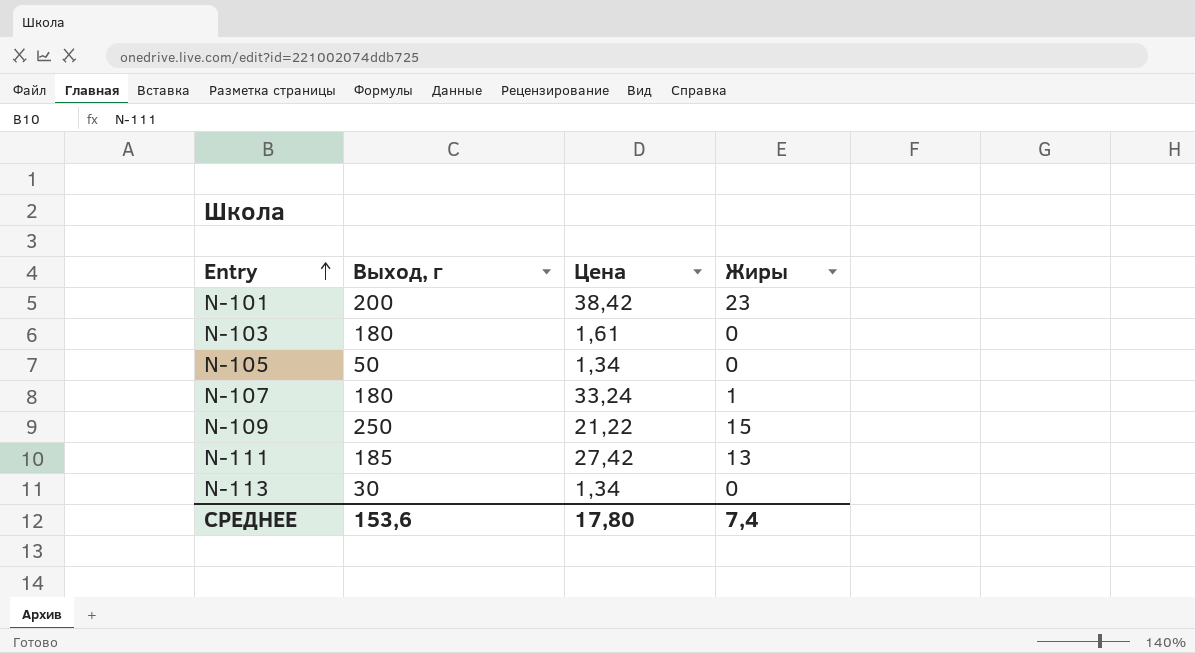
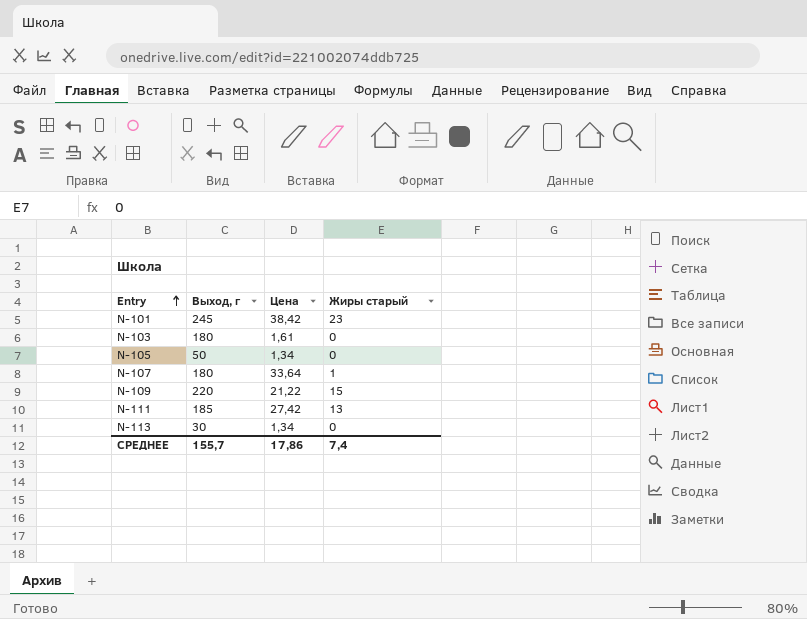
column name: Жиры -> Жиры старый
N-101 | Выход, г: 200 -> 245
N-107 | Цена: 33,24 -> 33,64
N-109 | Выход, г: 250 -> 220
СРЕДНЕЕ | Выход, г: 153,6 -> 155,7
СРЕДНЕЕ | Цена: 17,80 -> 17,86

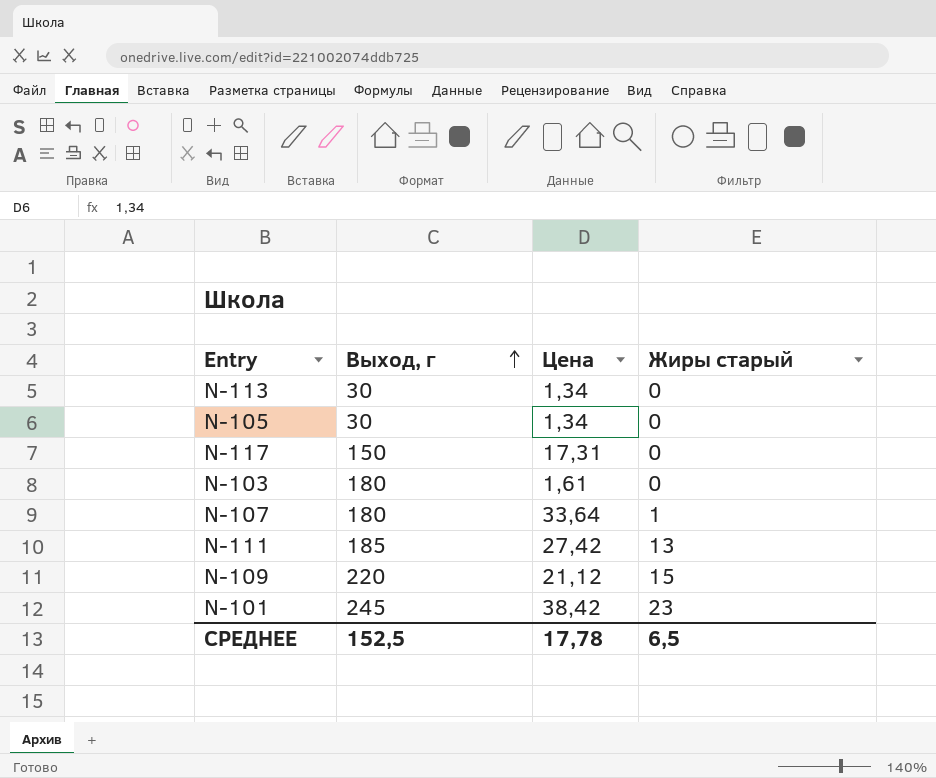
row order: Entry ascending -> Выход, г ascending
N-105 | Выход, г: 50 -> 30
row N-117: none -> 150 | 17,31 | 0
N-109 | Цена: 21,22 -> 21,12
СРЕДНЕЕ | Выход, г: 155,7 -> 152,5
СРЕДНЕЕ | Цена: 17,86 -> 17,78
СРЕДНЕЕ | Жиры старый: 7,4 -> 6,5

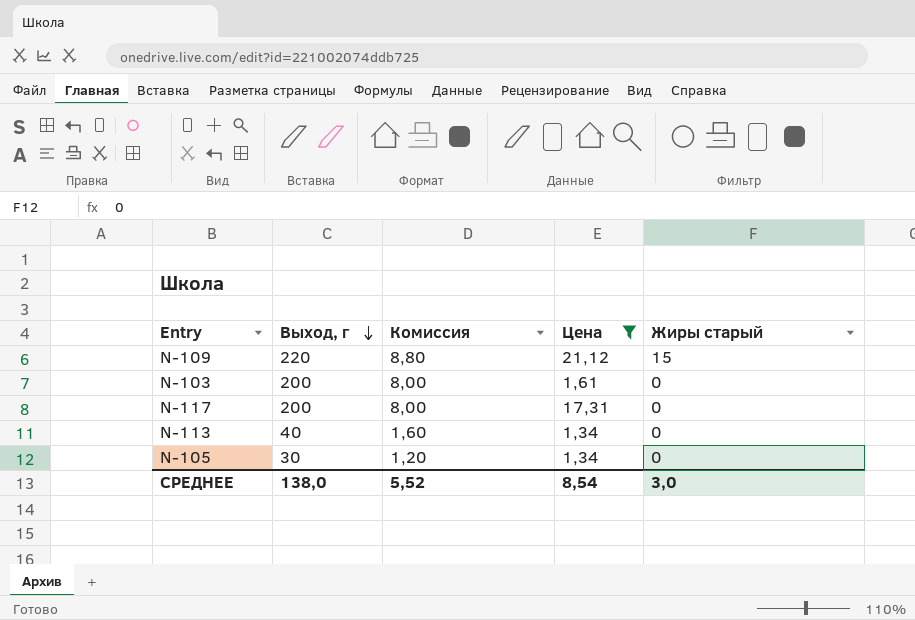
filter: none -> Цена <= 21,12
row order: Выход, г ascending -> Выход, г descending
column Комиссия | formula: none -> [Выход, г] * 0,04
N-103 | Выход, г: 180 -> 200
N-117 | Выход, г: 150 -> 200
N-113 | Выход, г: 30 -> 40
СРЕДНЕЕ | Выход, г: 152,5 -> 138,0
СРЕДНЕЕ | Цена: 17,78 -> 8,54
СРЕДНЕЕ | Жиры старый: 6,5 -> 3,0

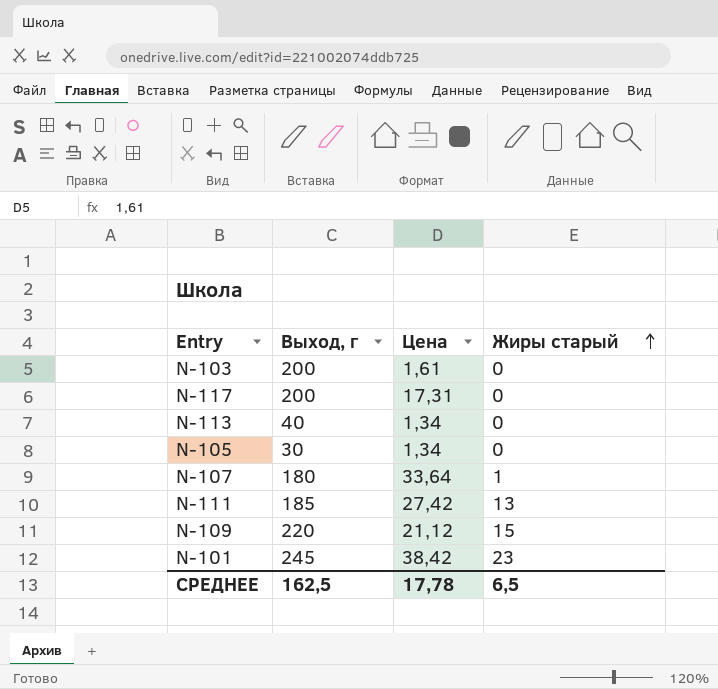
filter: Цена <= 21,12 -> none
row order: Выход, г descending -> Жиры старый ascending
column Комиссия | formula: [Выход, г] * 0,04 -> none
СРЕДНЕЕ | Выход, г: 138,0 -> 162,5
СРЕДНЕЕ | Цена: 8,54 -> 17,78
СРЕДНЕЕ | Жиры старый: 3,0 -> 6,5

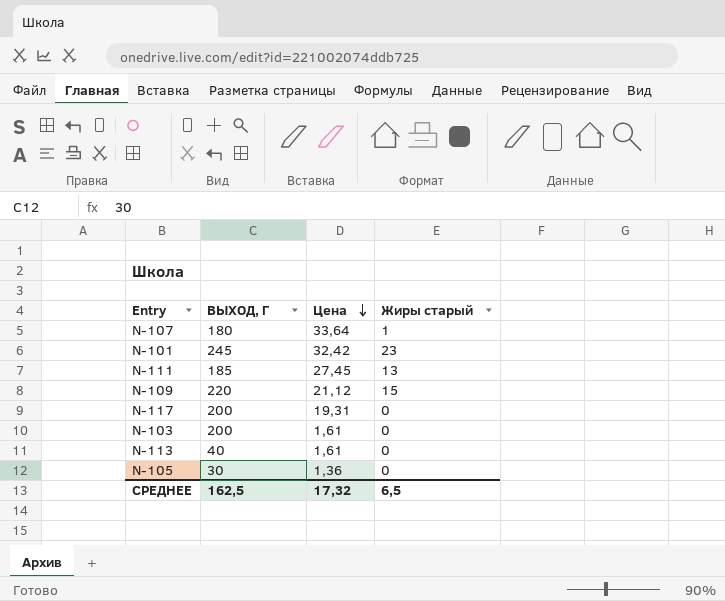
row order: Жиры старый ascending -> Цена descending
column name: Выход, г -> ВЫХОД, Г
N-101 | Цена: 38,42 -> 32,42
N-111 | Цена: 27,42 -> 27,45
N-117 | Цена: 17,31 -> 19,31
N-113 | Цена: 1,34 -> 1,61
N-105 | Цена: 1,34 -> 1,36
СРЕДНЕЕ | Цена: 17,78 -> 17,32

